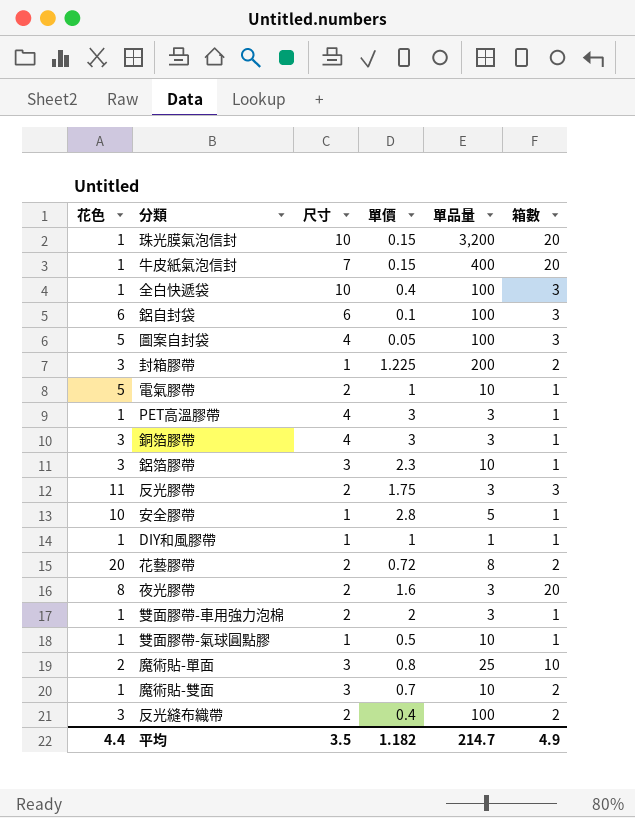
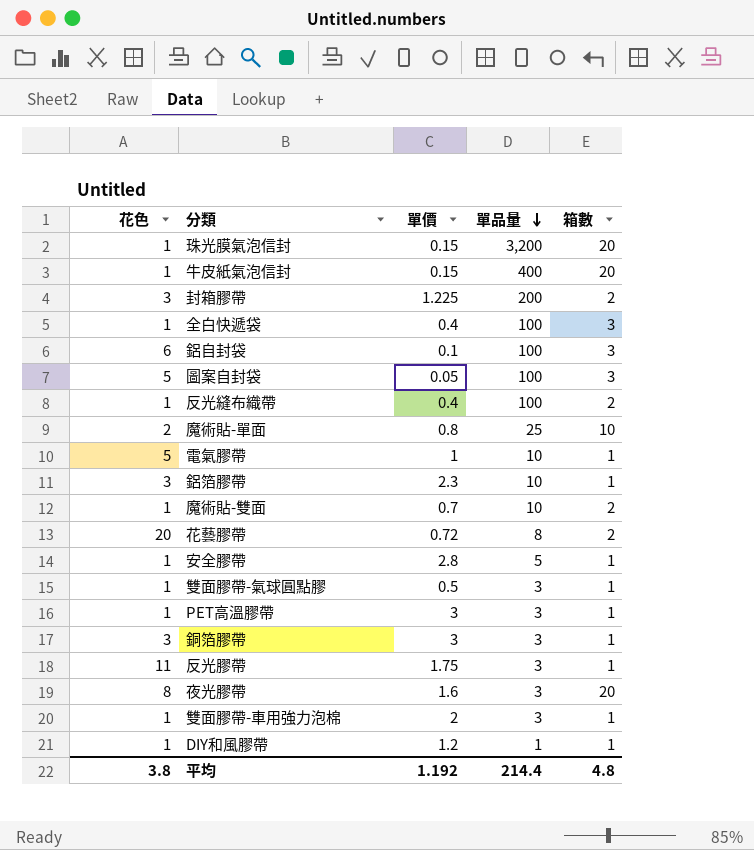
row order: none -> 單品量 descending
column 尺寸 | position: 3 -> none
反光縫布織帶 | 花色: 3 -> 1
安全膠帶 | 花色: 10 -> 1
雙面膠帶-氣球圓點膠 | 單品量: 10 -> 3
反光膠帶 | 箱數: 3 -> 1
DIY和風膠帶 | 單價: 1 -> 1.2
平均 | 花色: 4.4 -> 3.8
平均 | 單價: 1.182 -> 1.192
平均 | 單品量: 214.7 -> 214.4
平均 | 箱數: 4.9 -> 4.8

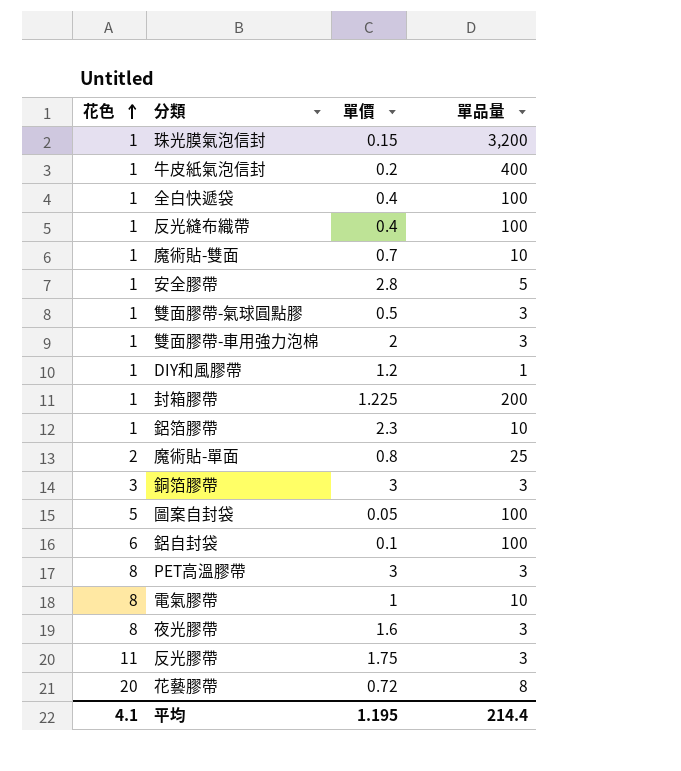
row order: 單品量 descending -> 花色 ascending
column 箱數 | position: 5 -> none
牛皮紙氣泡信封 | 單價: 0.15 -> 0.2
封箱膠帶 | 花色: 3 -> 1
鋁箔膠帶 | 花色: 3 -> 1
PET高溫膠帶 | 花色: 1 -> 8
電氣膠帶 | 花色: 5 -> 8
平均 | 花色: 3.8 -> 4.1
平均 | 單價: 1.192 -> 1.195

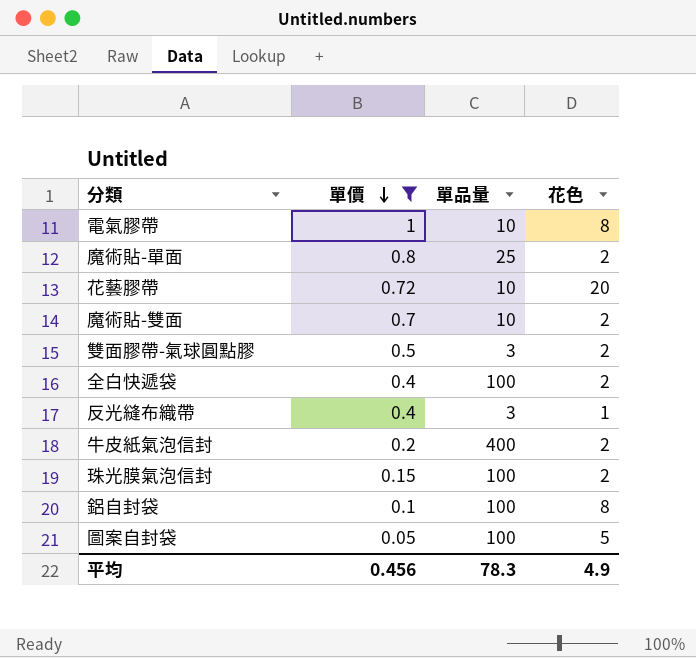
filter: none -> 單價 <= 1
row order: 花色 ascending -> 單價 descending
column 花色 | position: 1 -> 4
花藝膠帶 | 單品量: 8 -> 10
魔術貼-雙面 | 花色: 1 -> 2
雙面膠帶-氣球圓點膠 | 花色: 1 -> 2
全白快遞袋 | 花色: 1 -> 2
反光縫布織帶 | 單品量: 100 -> 3
牛皮紙氣泡信封 | 花色: 1 -> 2
珠光膜氣泡信封 | 單品量: 3,200 -> 100
珠光膜氣泡信封 | 花色: 1 -> 2
鋁自封袋 | 花色: 6 -> 8
平均 | 單價: 1.195 -> 0.456
平均 | 單品量: 214.4 -> 78.3
平均 | 花色: 4.1 -> 4.9

